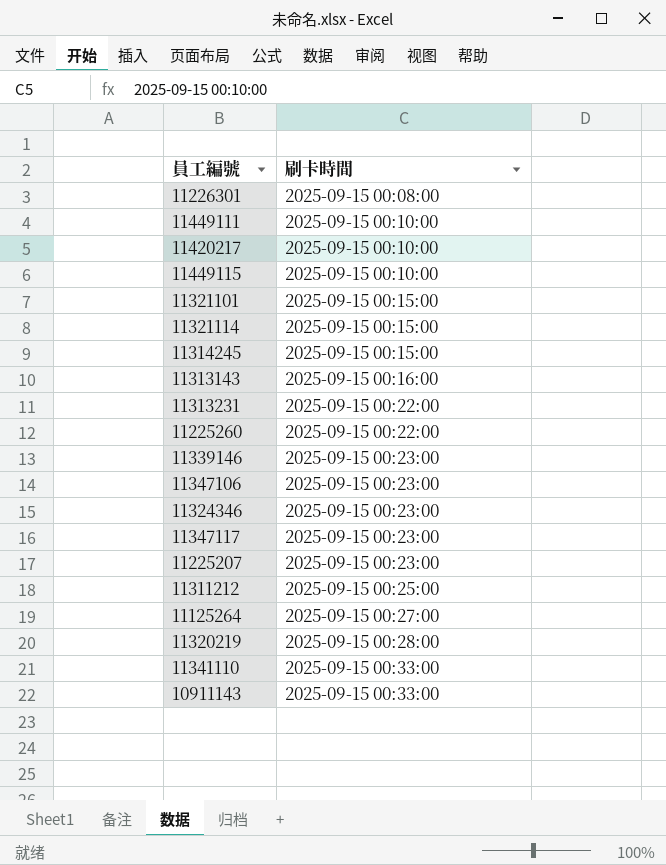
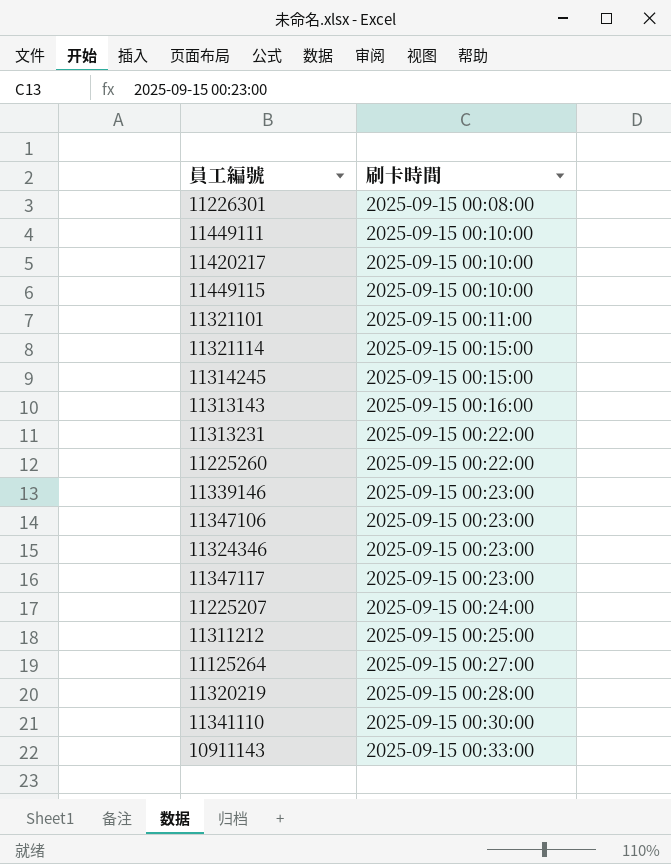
11321101 | 刷卡時間: 2025-09-15 00:15:00 -> 2025-09-15 00:11:00
11225207 | 刷卡時間: 2025-09-15 00:23:00 -> 2025-09-15 00:24:00
11341110 | 刷卡時間: 2025-09-15 00:33:00 -> 2025-09-15 00:30:00

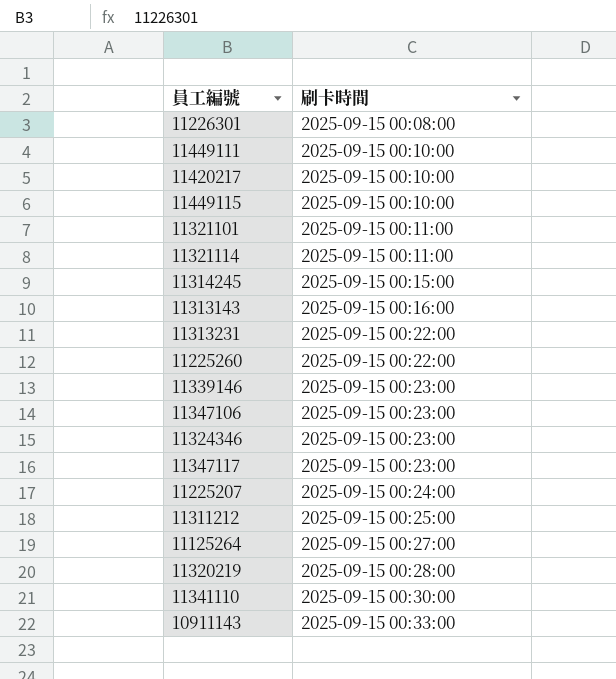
11321114 | 刷卡時間: 2025-09-15 00:15:00 -> 2025-09-15 00:11:00

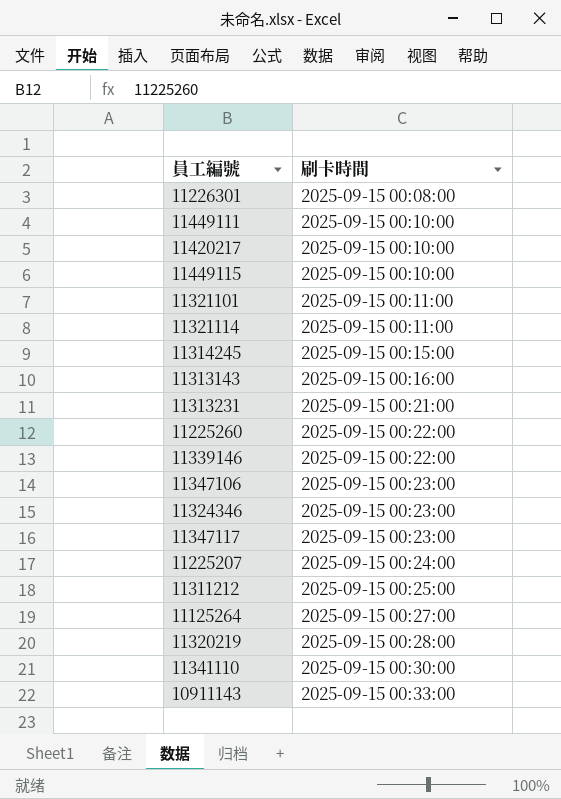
11313231 | 刷卡時間: 2025-09-15 00:22:00 -> 2025-09-15 00:21:00
11339146 | 刷卡時間: 2025-09-15 00:23:00 -> 2025-09-15 00:22:00

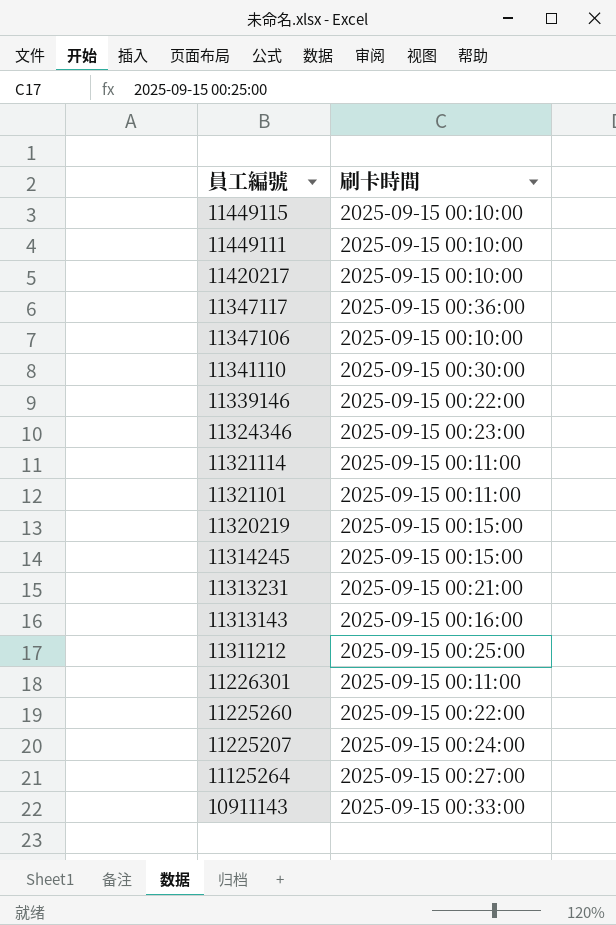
row order: 刷卡時間 ascending -> 員工編號 descending
11347117 | 刷卡時間: 2025-09-15 00:23:00 -> 2025-09-15 00:36:00
11347106 | 刷卡時間: 2025-09-15 00:23:00 -> 2025-09-15 00:10:00
11320219 | 刷卡時間: 2025-09-15 00:28:00 -> 2025-09-15 00:15:00
11226301 | 刷卡時間: 2025-09-15 00:08:00 -> 2025-09-15 00:11:00

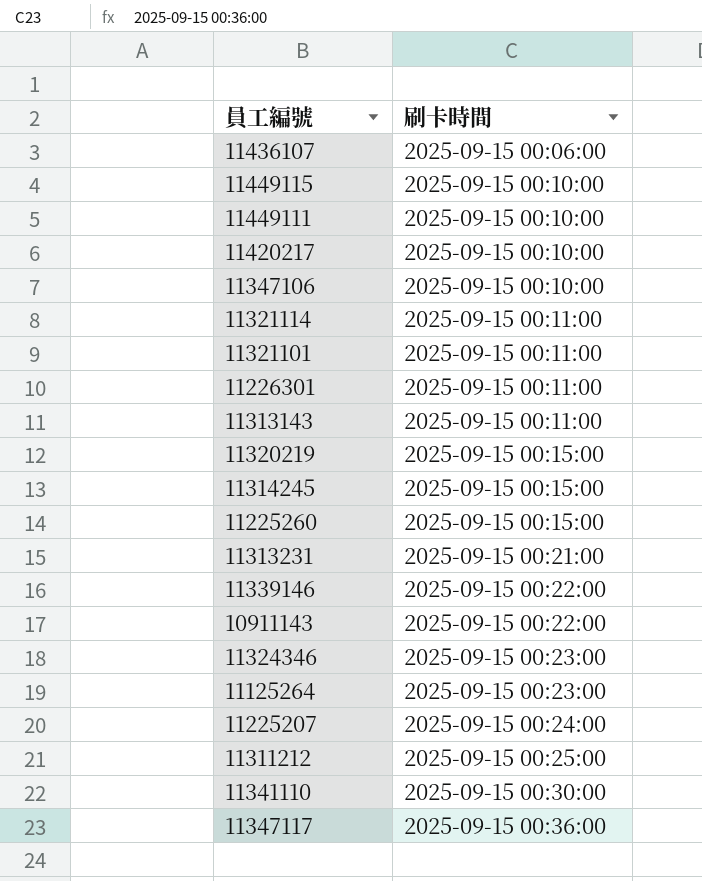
row order: 員工編號 descending -> 刷卡時間 ascending
row 11436107: none -> 2025-09-15 00:06:00
11313143 | 刷卡時間: 2025-09-15 00:16:00 -> 2025-09-15 00:11:00
11225260 | 刷卡時間: 2025-09-15 00:22:00 -> 2025-09-15 00:15:00
10911143 | 刷卡時間: 2025-09-15 00:33:00 -> 2025-09-15 00:22:00
11125264 | 刷卡時間: 2025-09-15 00:27:00 -> 2025-09-15 00:23:00

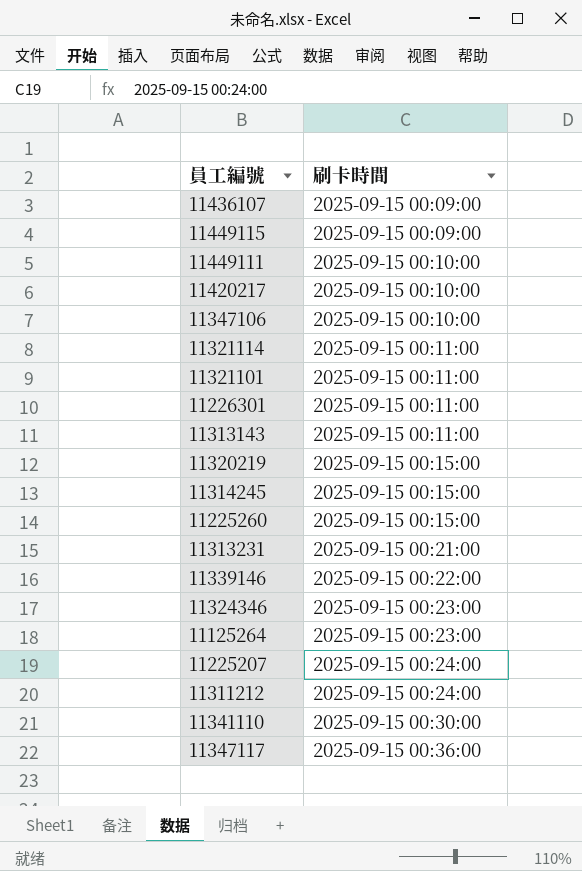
row 10911143: 2025-09-15 00:22:00 -> none
11436107 | 刷卡時間: 2025-09-15 00:06:00 -> 2025-09-15 00:09:00
11449115 | 刷卡時間: 2025-09-15 00:10:00 -> 2025-09-15 00:09:00
11311212 | 刷卡時間: 2025-09-15 00:25:00 -> 2025-09-15 00:24:00

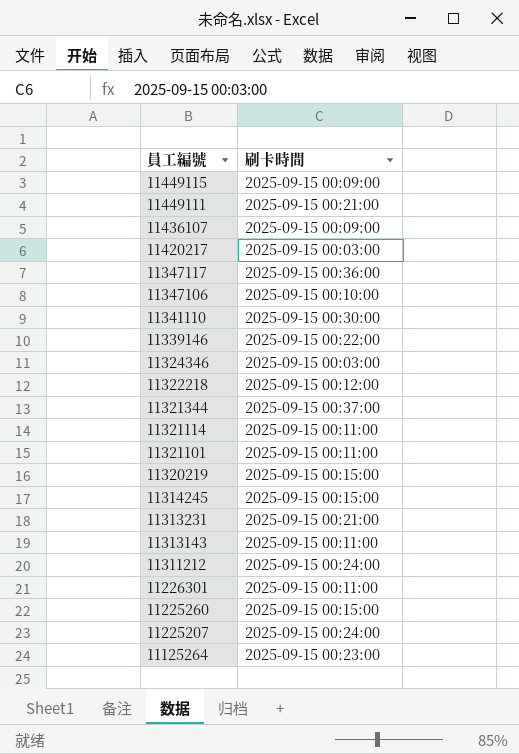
row order: 刷卡時間 ascending -> 員工編號 descending
11449111 | 刷卡時間: 2025-09-15 00:10:00 -> 2025-09-15 00:21:00
11420217 | 刷卡時間: 2025-09-15 00:10:00 -> 2025-09-15 00:03:00
11324346 | 刷卡時間: 2025-09-15 00:23:00 -> 2025-09-15 00:03:00
row 11322218: none -> 2025-09-15 00:12:00
row 11321344: none -> 2025-09-15 00:37:00

